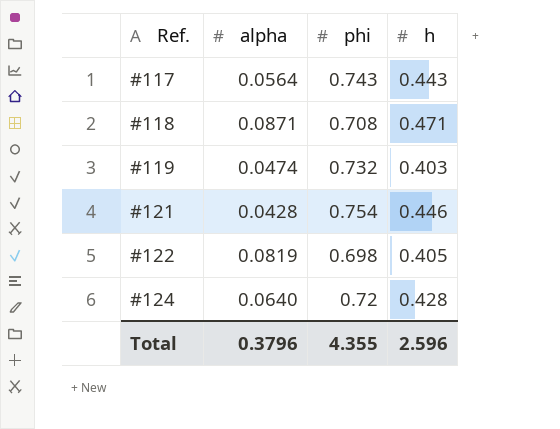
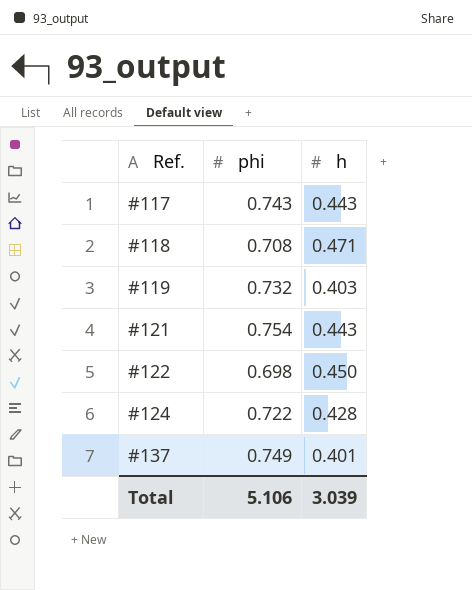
column alpha | position: 2 -> none
#121 | h: 0.446 -> 0.443
#122 | h: 0.405 -> 0.450
#124 | phi: 0.72 -> 0.722
row #137: none -> 0.749 | 0.401
Total | phi: 4.355 -> 5.106
Total | h: 2.596 -> 3.039

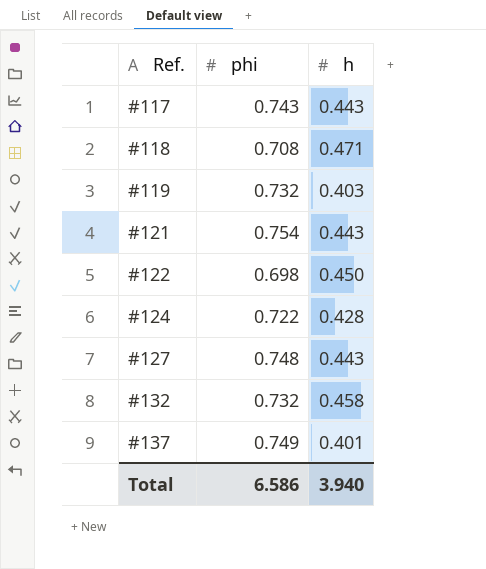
row #127: none -> 0.748 | 0.443
row #132: none -> 0.732 | 0.458
Total | phi: 5.106 -> 6.586
Total | h: 3.039 -> 3.940

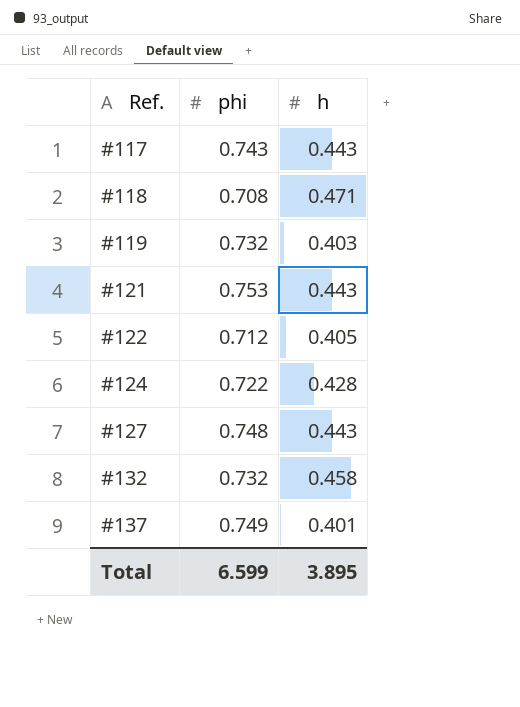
#121 | phi: 0.754 -> 0.753
#122 | phi: 0.698 -> 0.712
#122 | h: 0.450 -> 0.405
Total | phi: 6.586 -> 6.599
Total | h: 3.940 -> 3.895

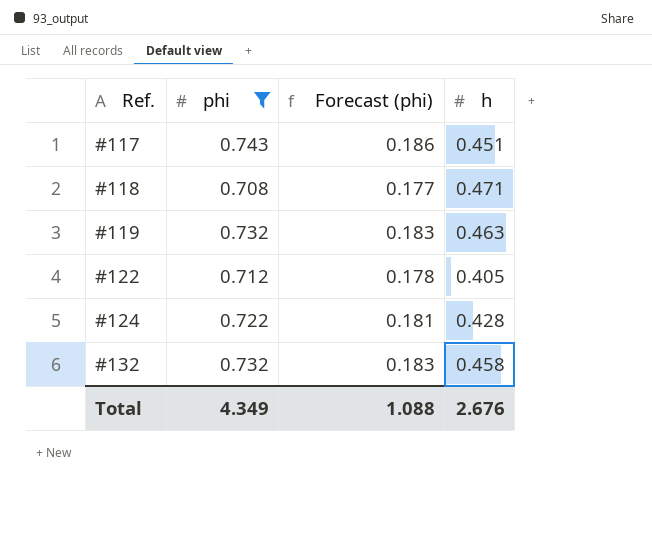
filter: none -> phi <= 0.743
column Forecast (phi) | formula: none -> [phi] * 0.25
#117 | h: 0.443 -> 0.451
#119 | h: 0.403 -> 0.463
Total | phi: 6.599 -> 4.349
Total | h: 3.895 -> 2.676

